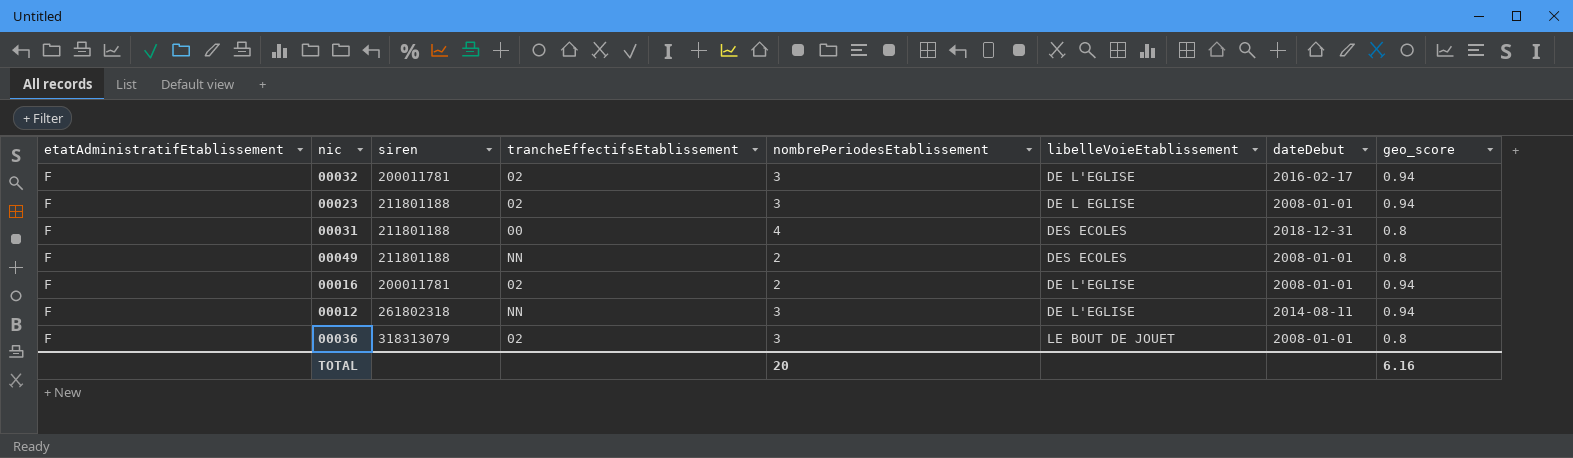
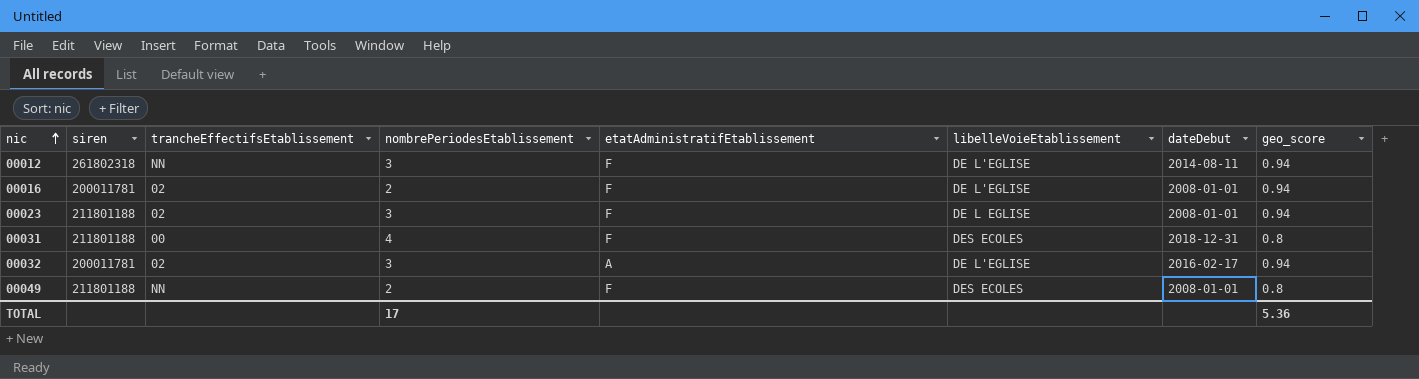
row order: none -> nic ascending
column etatAdministratifEtablissement | position: 1 -> 5
row 00036: F | 318313079 | 02 | 3 | LE BOUT DE JOUET | 2008-01-01 | 0.8 -> none
00032 | etatAdministratifEtablissement: F -> A
TOTAL | nombrePeriodesEtablissement: 20 -> 17
TOTAL | geo_score: 6.16 -> 5.36

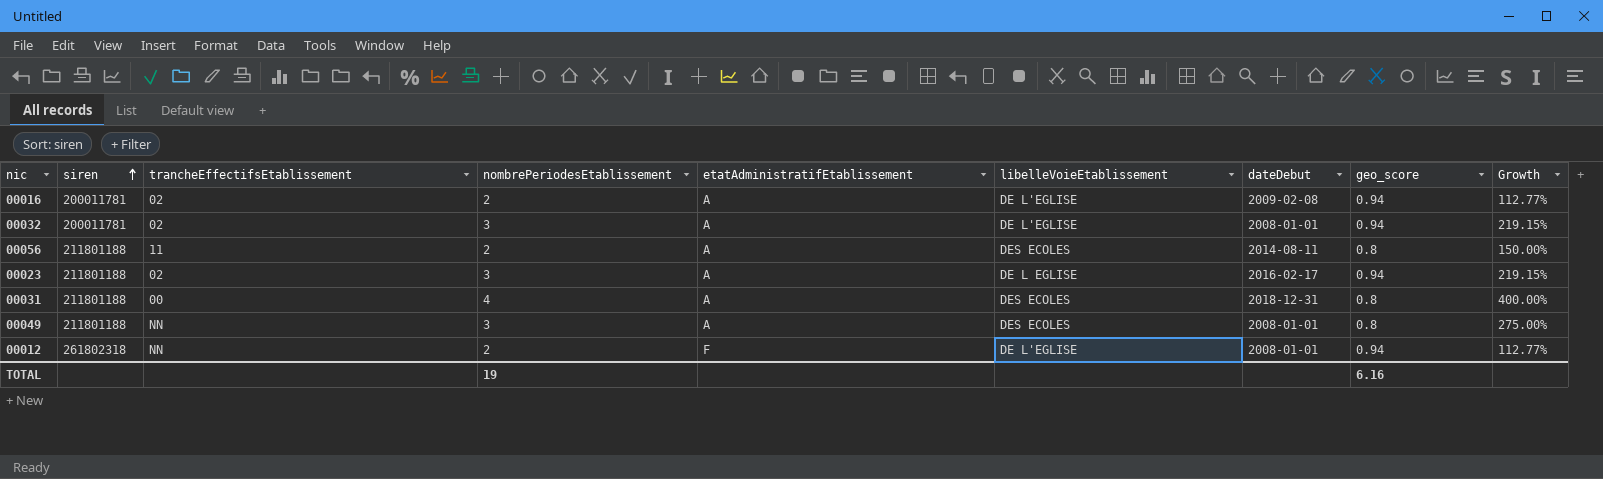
row order: nic ascending -> siren ascending
column Growth | formula: none -> ([nombrePeriodesEtablissement] - [geo_score]) / [geo_score]
00016 | etatAdministratifEtablissement: F -> A
00016 | dateDebut: 2008-01-01 -> 2009-02-08
00032 | dateDebut: 2016-02-17 -> 2008-01-01
row 00056: none -> 211801188 | 11 | 2 | A | DES ECOLES | 2014-08-11 | 0.8 | 150.00%
00023 | etatAdministratifEtablissement: F -> A
00023 | dateDebut: 2008-01-01 -> 2016-02-17
00031 | etatAdministratifEtablissement: F -> A
00049 | nombrePeriodesEtablissement: 2 -> 3
00049 | etatAdministratifEtablissement: F -> A
00012 | nombrePeriodesEtablissement: 3 -> 2
00012 | dateDebut: 2014-08-11 -> 2008-01-01
TOTAL | nombrePeriodesEtablissement: 17 -> 19
TOTAL | geo_score: 5.36 -> 6.16

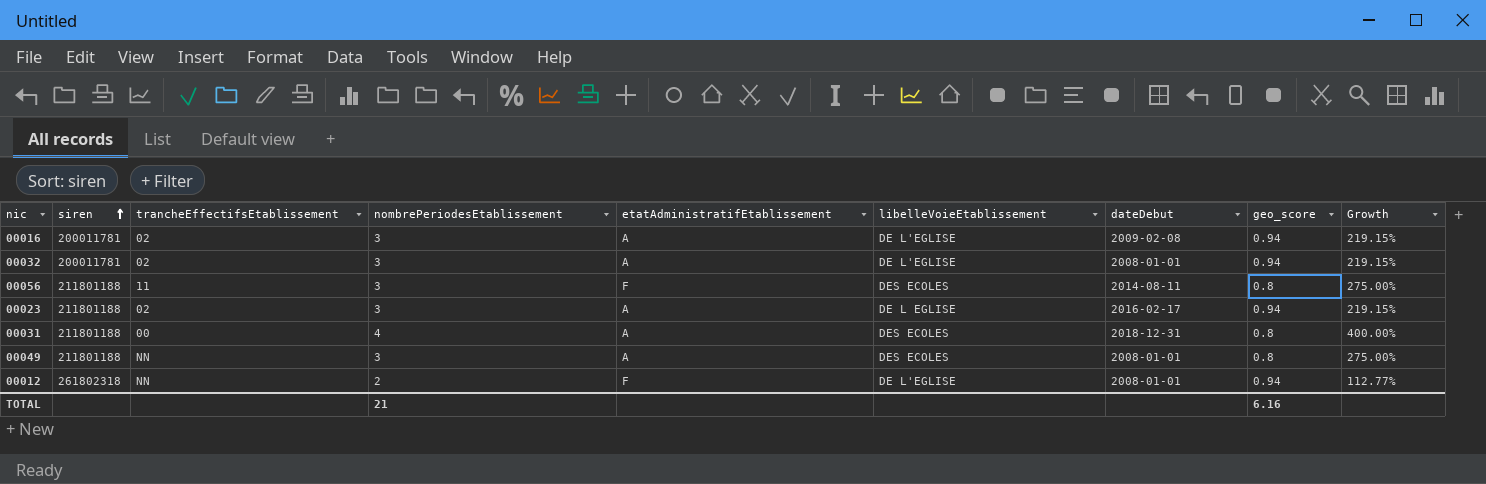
00016 | nombrePeriodesEtablissement: 2 -> 3
00016 | Growth: 112.77% -> 219.15%
00056 | nombrePeriodesEtablissement: 2 -> 3
00056 | etatAdministratifEtablissement: A -> F
00056 | Growth: 150.00% -> 275.00%
TOTAL | nombrePeriodesEtablissement: 19 -> 21

